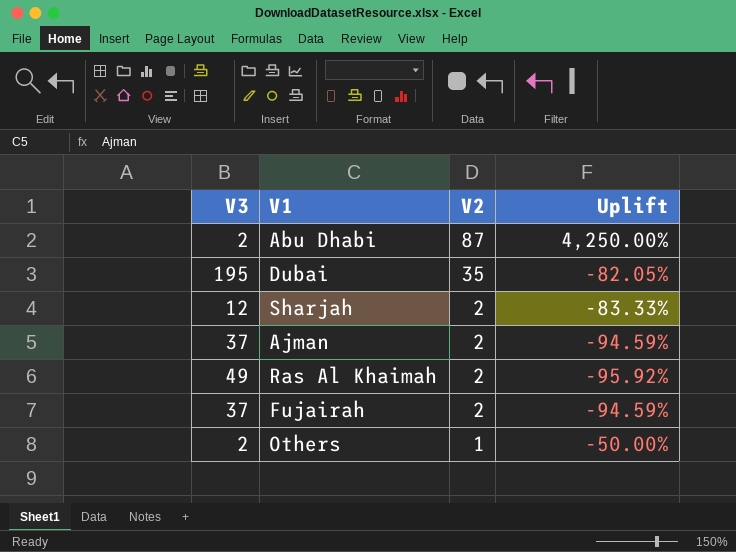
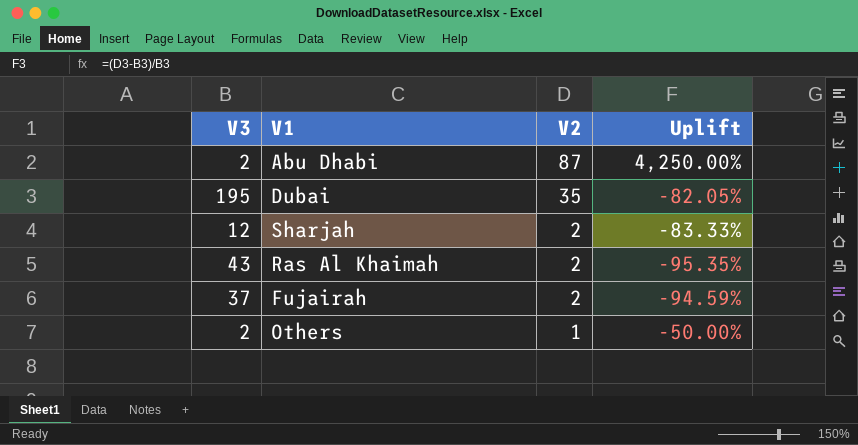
row Ajman: 37 | 2 | -94.59% -> none
Ras Al Khaimah | V3: 49 -> 43
Ras Al Khaimah | Uplift: -95.92% -> -95.35%

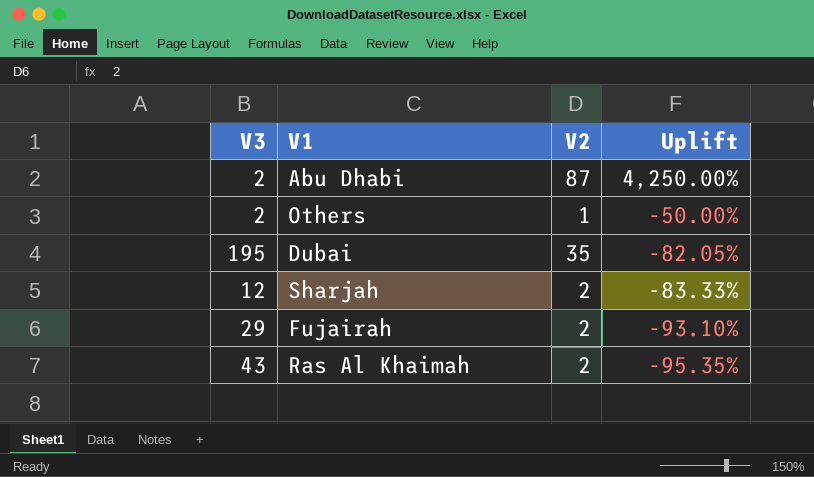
row order: V2 descending -> Uplift descending
Fujairah | V3: 37 -> 29
Fujairah | Uplift: -94.59% -> -93.10%

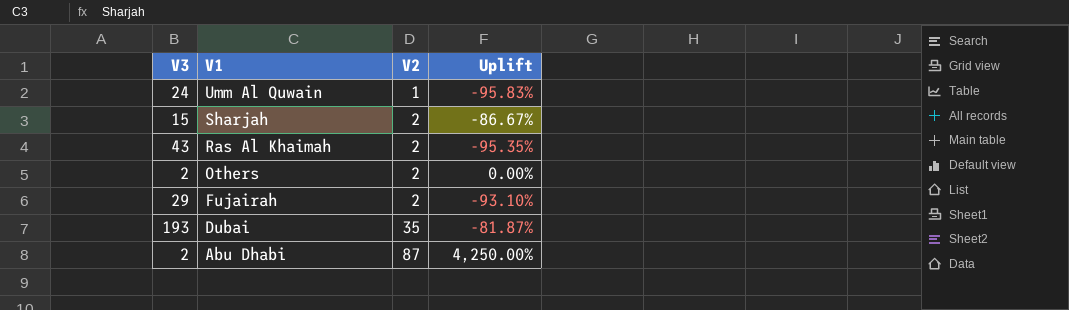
row order: Uplift descending -> V1 descending
row Umm Al Quwain: none -> 24 | 1 | -95.83%
Sharjah | V3: 12 -> 15
Sharjah | Uplift: -83.33% -> -86.67%
Others | V2: 1 -> 2
Others | Uplift: -50.00% -> 0.00%
Dubai | V3: 195 -> 193
Dubai | Uplift: -82.05% -> -81.87%

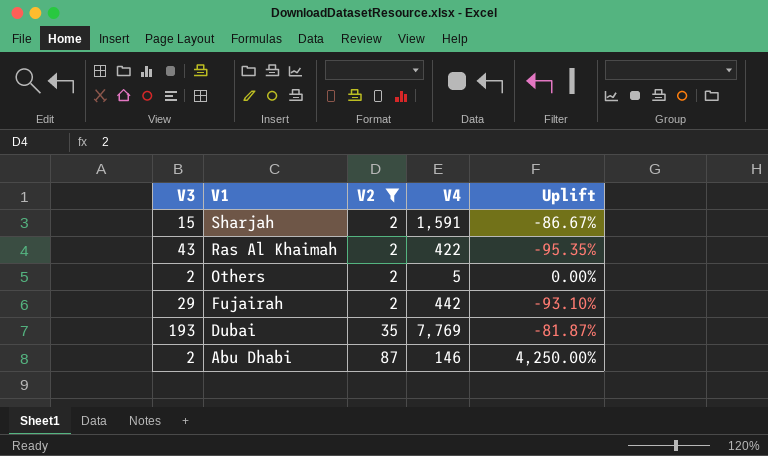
filter: none -> V2 != 1
column V4 | position: none -> 4

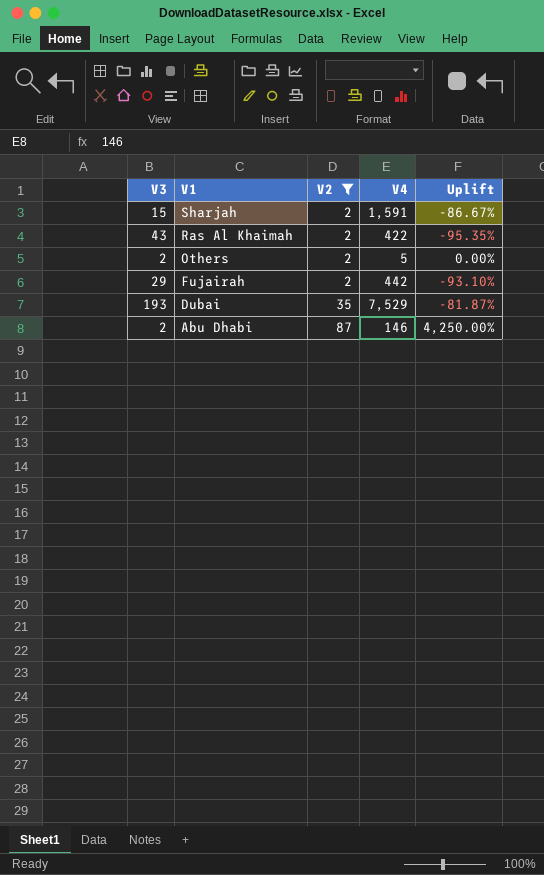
Dubai | V4: 7,769 -> 7,529

